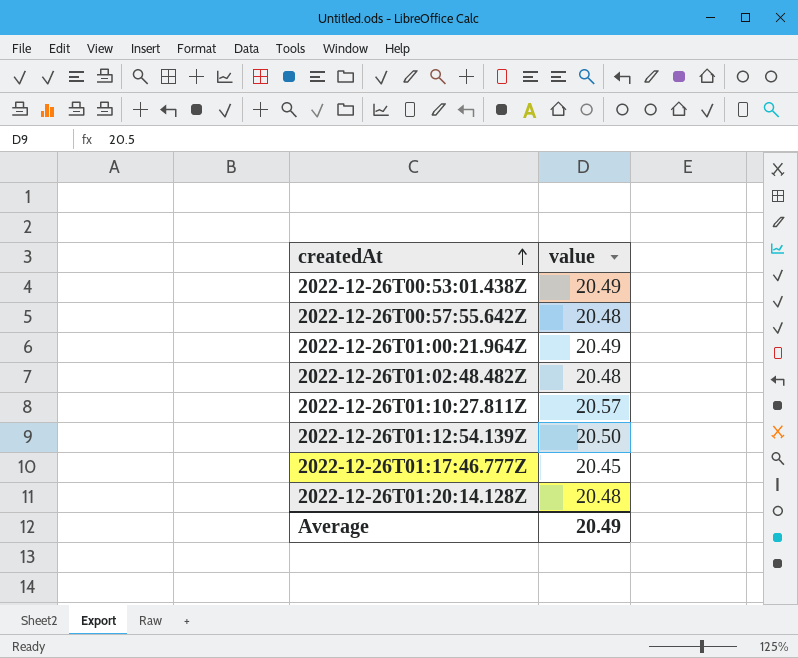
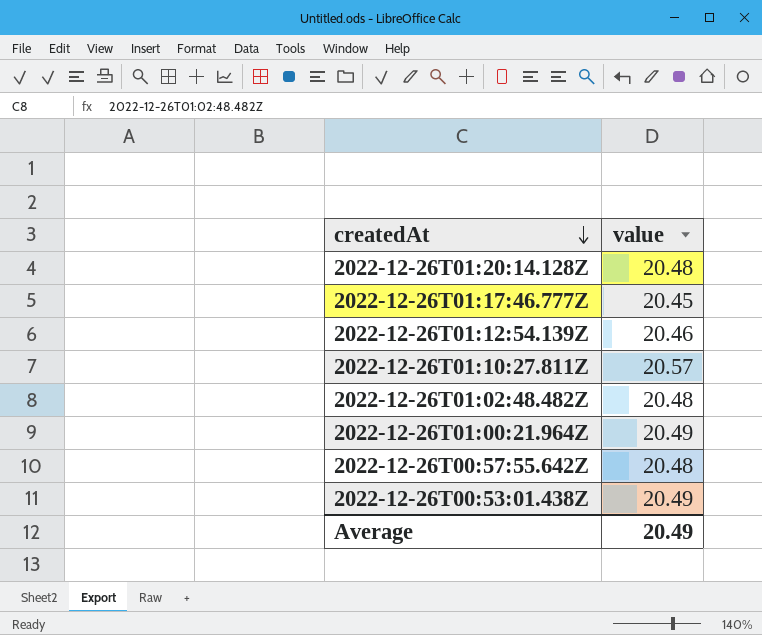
row order: createdAt ascending -> createdAt descending
2022-12-26T01:12:54.139Z | value: 20.50 -> 20.46

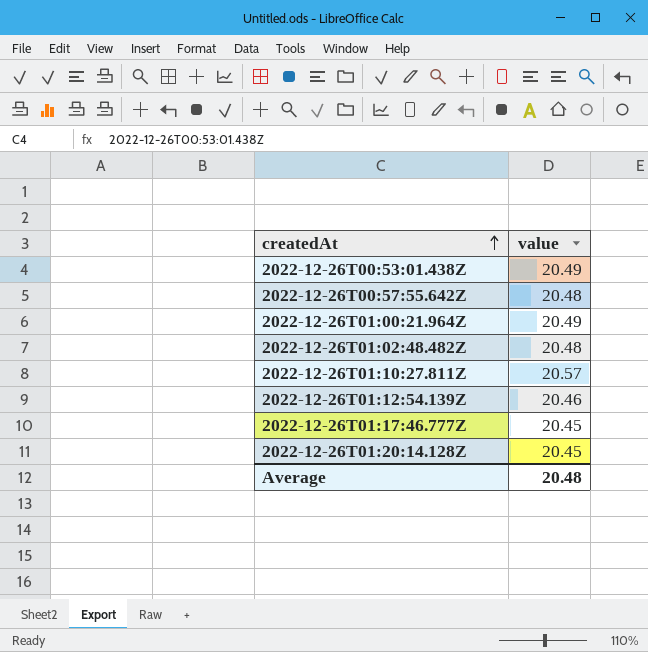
row order: createdAt descending -> createdAt ascending
2022-12-26T01:20:14.128Z | value: 20.48 -> 20.45
Average | value: 20.49 -> 20.48

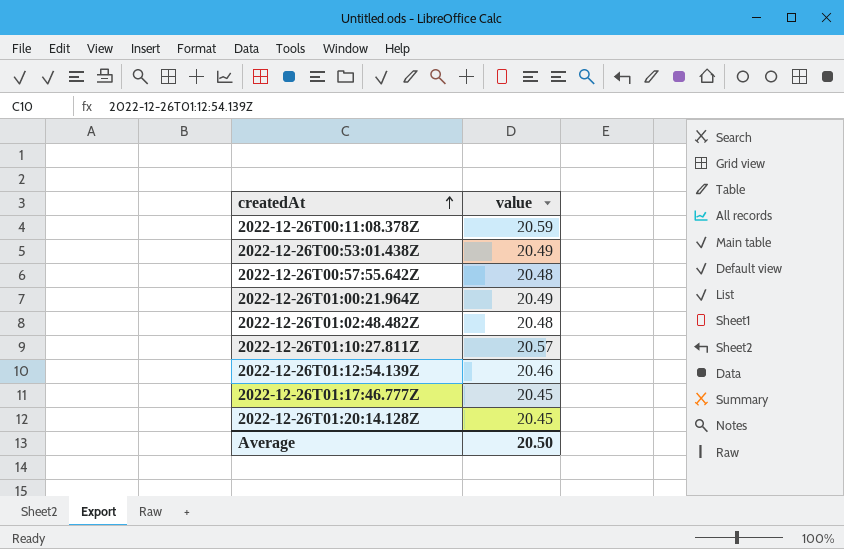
row 2022-12-26T00:11:08.378Z: none -> 20.59
Average | value: 20.48 -> 20.50

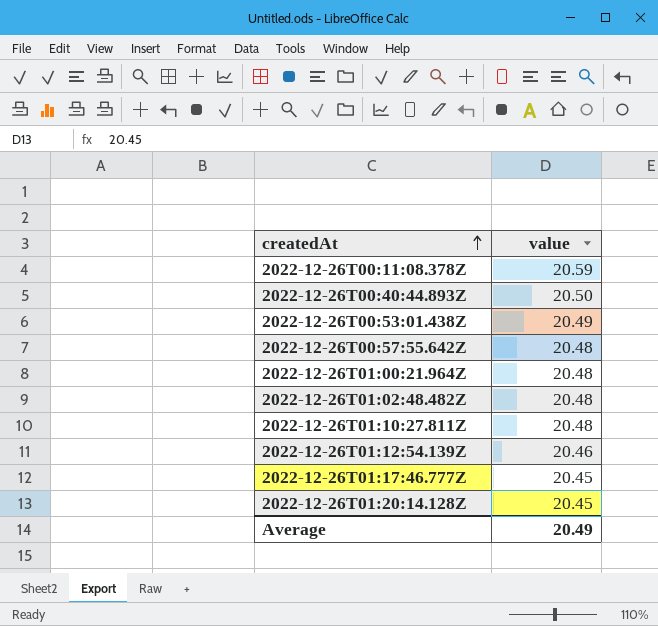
row 2022-12-26T00:40:44.893Z: none -> 20.50
2022-12-26T01:00:21.964Z | value: 20.49 -> 20.48
2022-12-26T01:10:27.811Z | value: 20.57 -> 20.48
Average | value: 20.50 -> 20.49

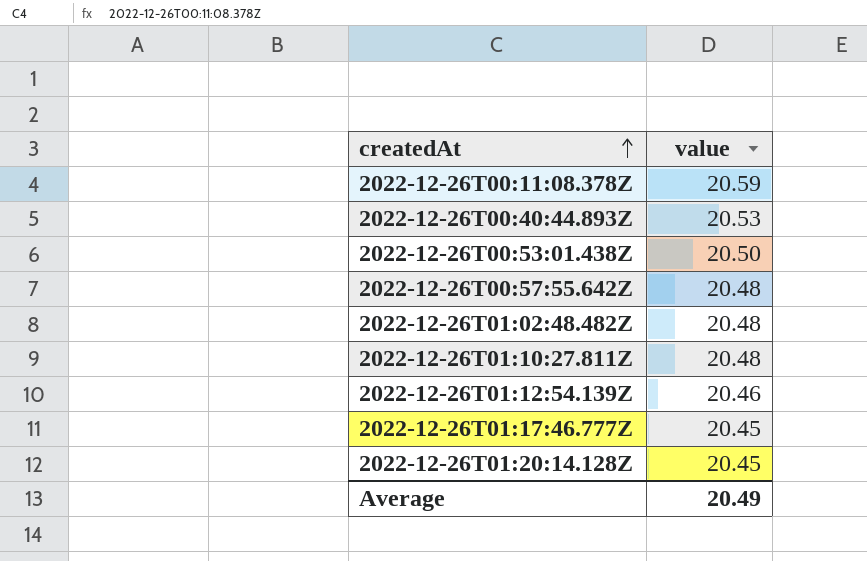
row 2022-12-26T01:00:21.964Z: 20.48 -> none
2022-12-26T00:40:44.893Z | value: 20.50 -> 20.53
2022-12-26T00:53:01.438Z | value: 20.49 -> 20.50

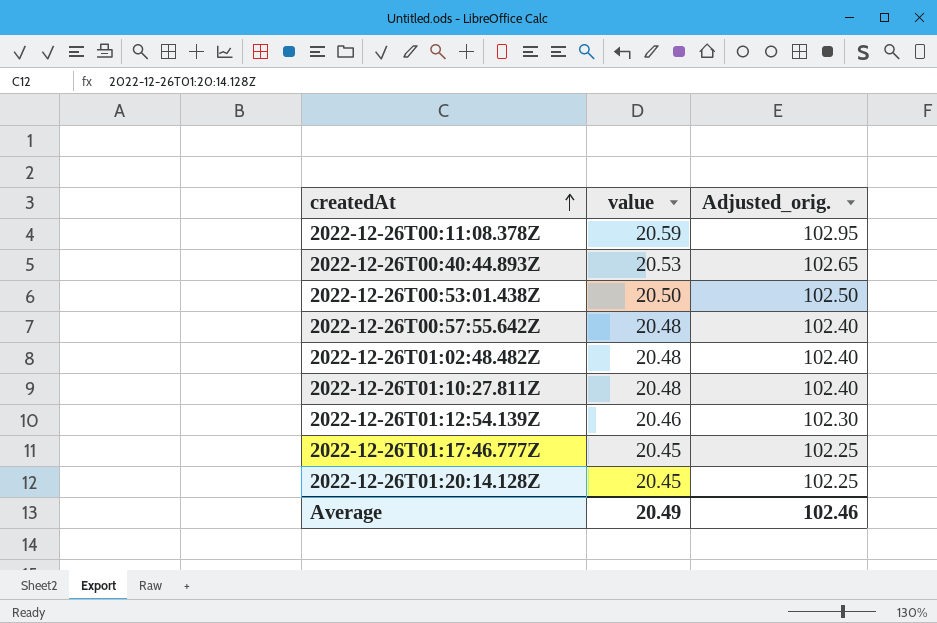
column Adjusted_orig. | formula: none -> [value] * 5

